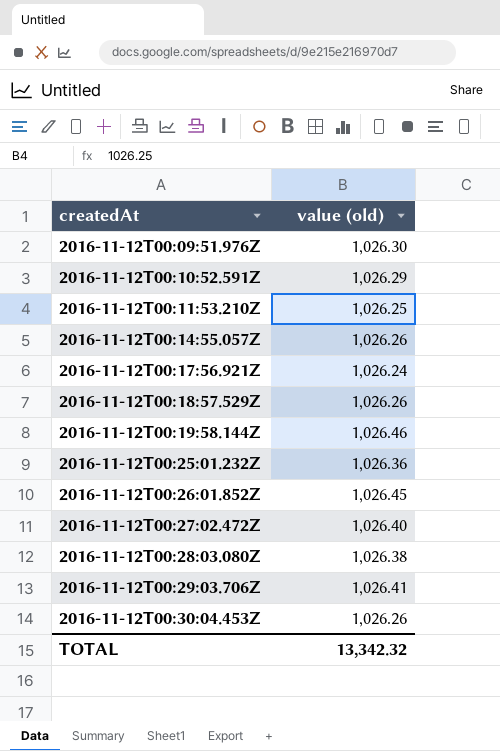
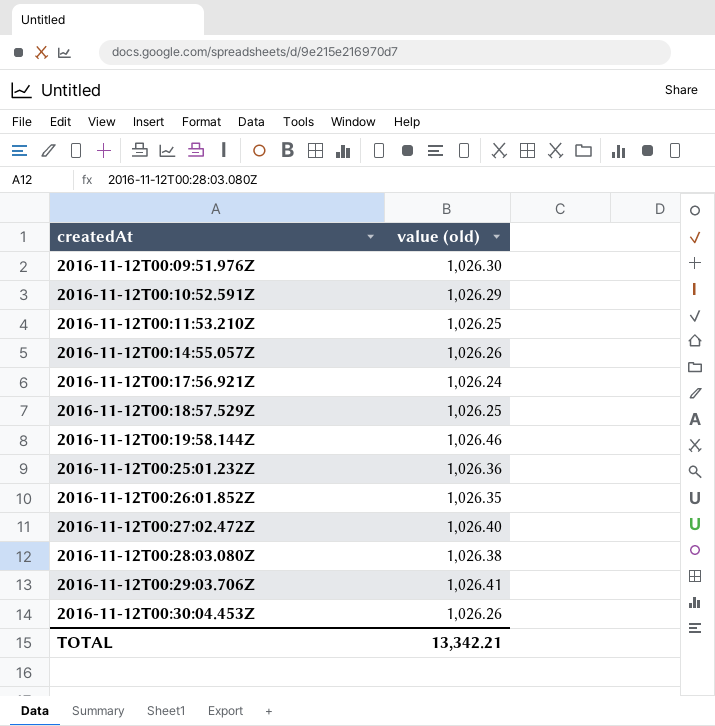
2016-11-12T00:18:57.529Z | value (old): 1,026.26 -> 1,026.25
2016-11-12T00:26:01.852Z | value (old): 1,026.45 -> 1,026.35
TOTAL | value (old): 13,342.32 -> 13,342.21

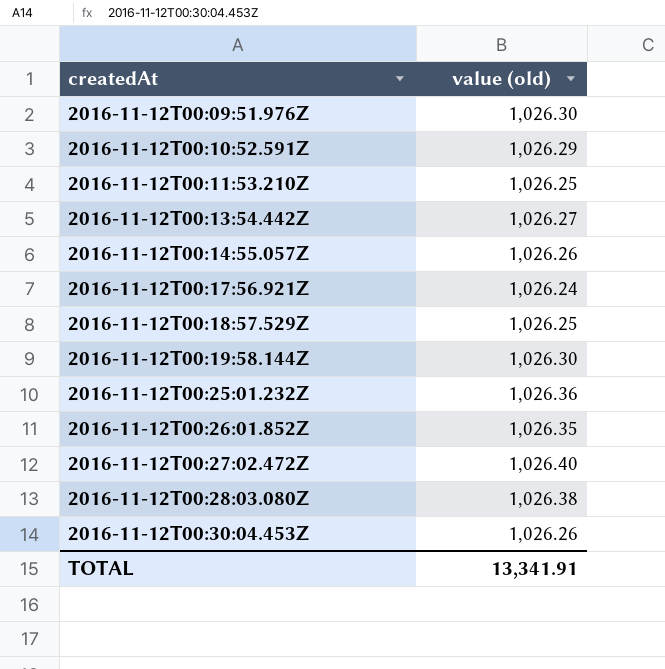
row 2016-11-12T00:29:03.706Z: 1,026.41 -> none
row 2016-11-12T00:13:54.442Z: none -> 1,026.27
2016-11-12T00:19:58.144Z | value (old): 1,026.46 -> 1,026.30
TOTAL | value (old): 13,342.21 -> 13,341.91

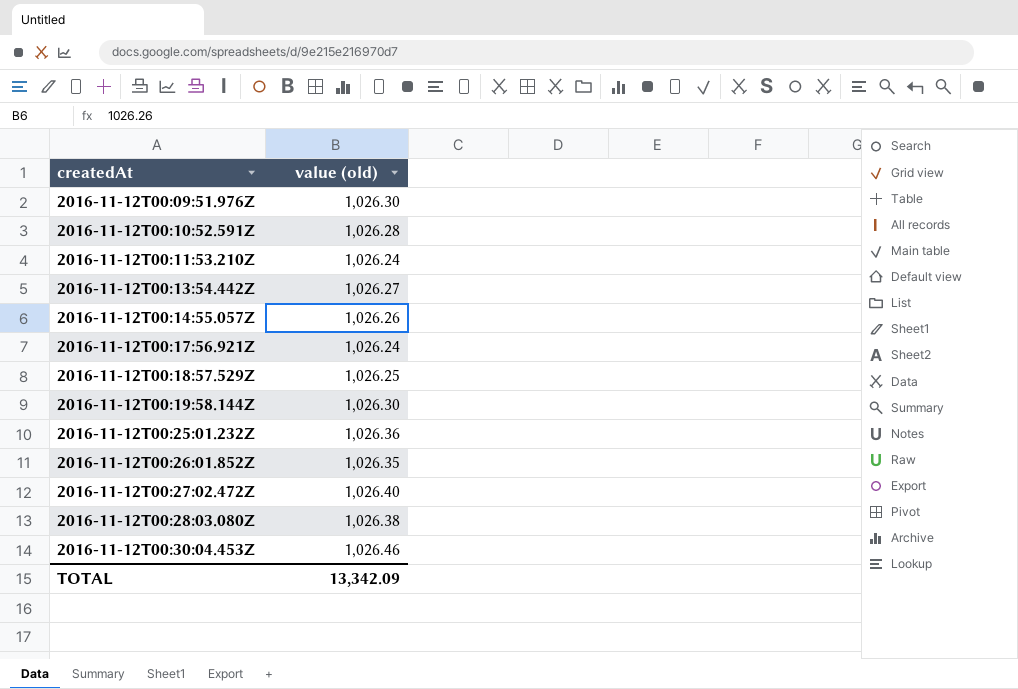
2016-11-12T00:10:52.591Z | value (old): 1,026.29 -> 1,026.28
2016-11-12T00:11:53.210Z | value (old): 1,026.25 -> 1,026.24
2016-11-12T00:30:04.453Z | value (old): 1,026.26 -> 1,026.46
TOTAL | value (old): 13,341.91 -> 13,342.09

